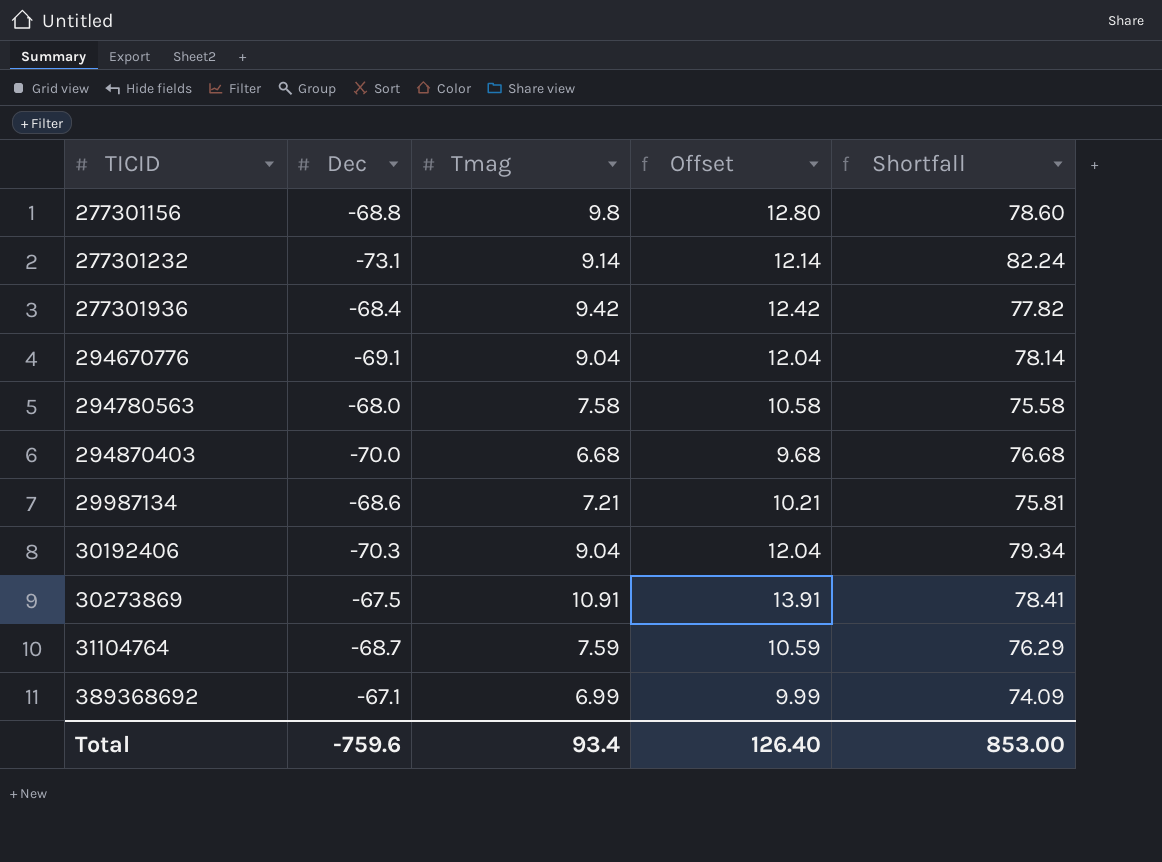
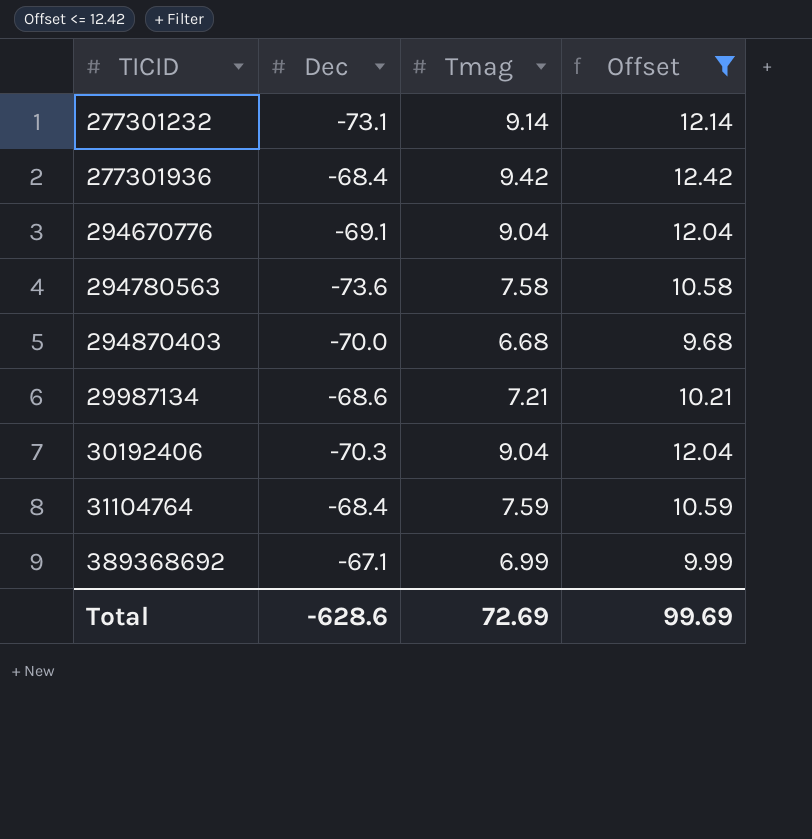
filter: none -> Offset <= 12.42
column Shortfall | formula: [Tmag] - [Dec] -> none
294780563 | Dec: -68.0 -> -73.6
31104764 | Dec: -68.7 -> -68.4
Total | Dec: -759.6 -> -628.6
Total | Tmag: 93.4 -> 72.69
Total | Offset: 126.40 -> 99.69

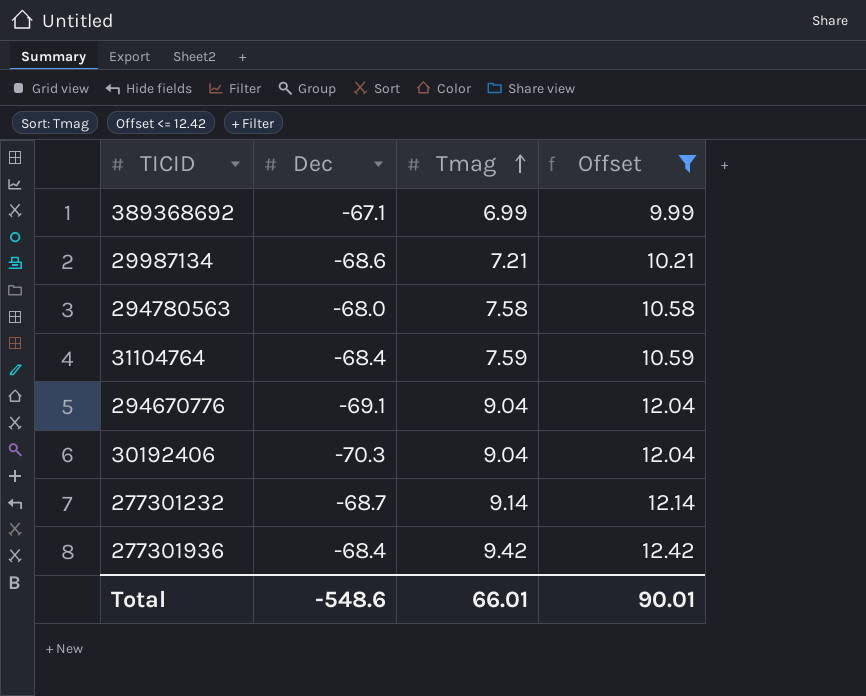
row order: none -> Tmag ascending
row 294870403: -70.0 | 6.68 | 9.68 -> none
294780563 | Dec: -73.6 -> -68.0
277301232 | Dec: -73.1 -> -68.7
Total | Dec: -628.6 -> -548.6
Total | Tmag: 72.69 -> 66.01
Total | Offset: 99.69 -> 90.01

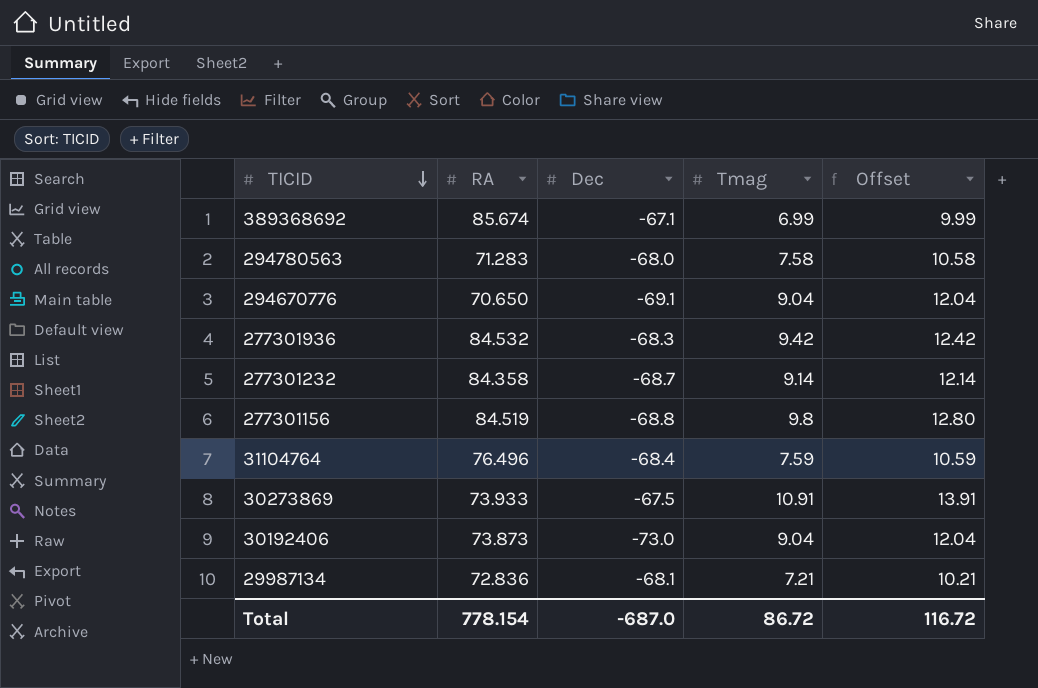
filter: Offset <= 12.42 -> none
row order: Tmag ascending -> TICID descending
column RA | position: none -> 2
277301936 | Dec: -68.4 -> -68.3
30192406 | Dec: -70.3 -> -73.0
29987134 | Dec: -68.6 -> -68.1
Total | Dec: -548.6 -> -687.0
Total | Tmag: 66.01 -> 86.72
Total | Offset: 90.01 -> 116.72

